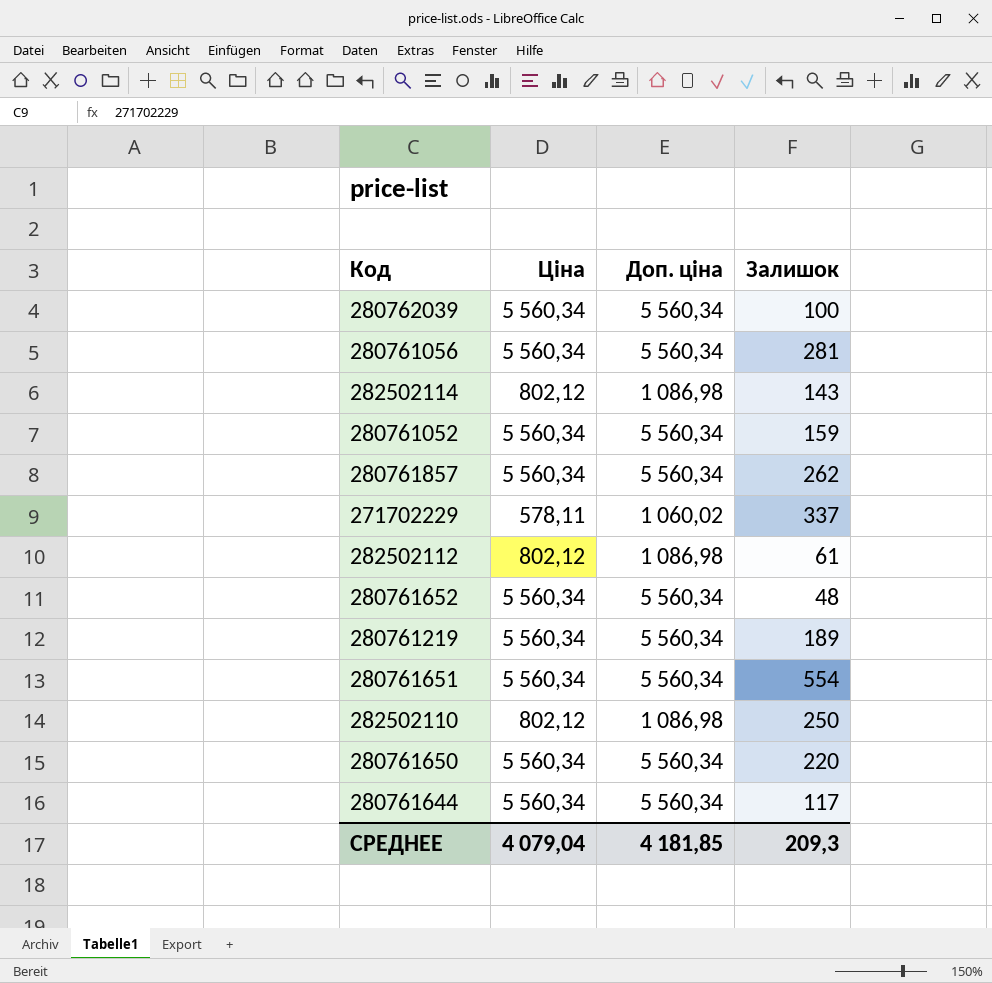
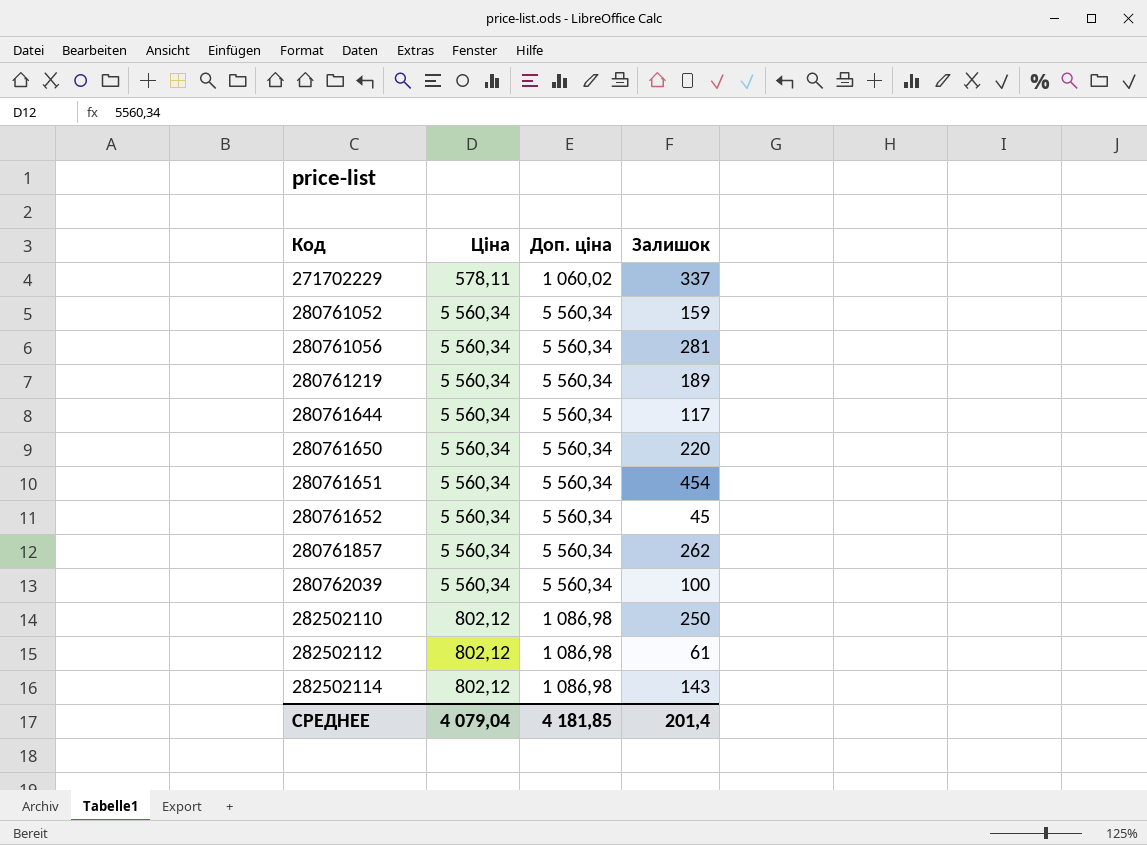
row order: none -> Код ascending
280761651 | Залишок: 554 -> 454
280761652 | Залишок: 48 -> 45
СРЕДНЕЕ | Залишок: 209,3 -> 201,4

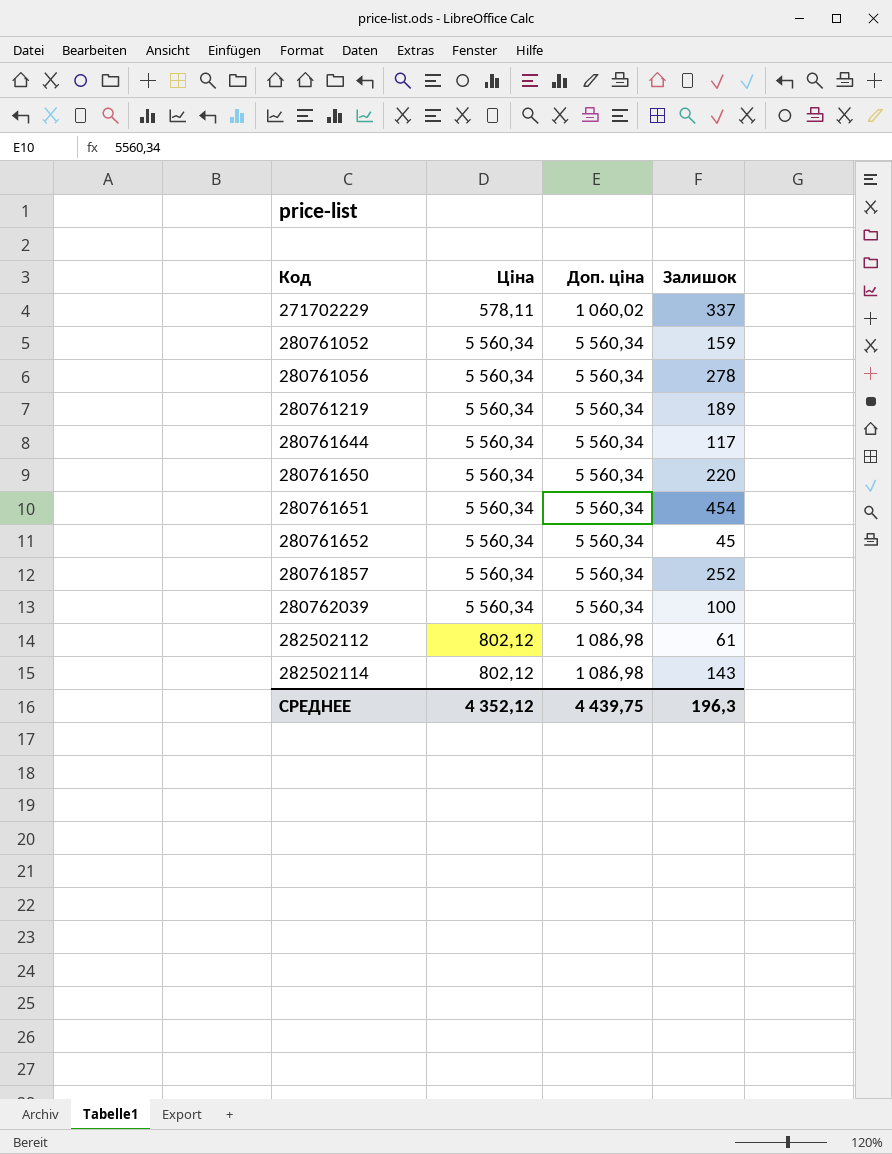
row 282502110: 802,12 | 1 086,98 | 250 -> none
280761056 | Залишок: 281 -> 278
280761857 | Залишок: 262 -> 252
СРЕДНЕЕ | Ціна: 4 079,04 -> 4 352,12
СРЕДНЕЕ | Доп. ціна: 4 181,85 -> 4 439,75
СРЕДНЕЕ | Залишок: 201,4 -> 196,3

